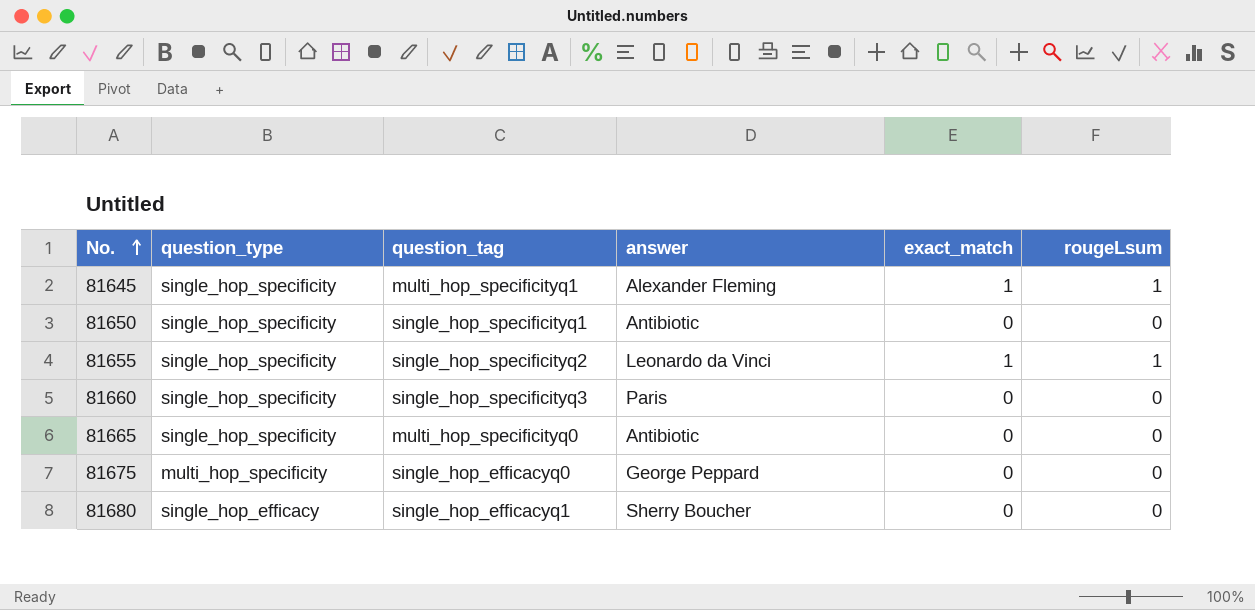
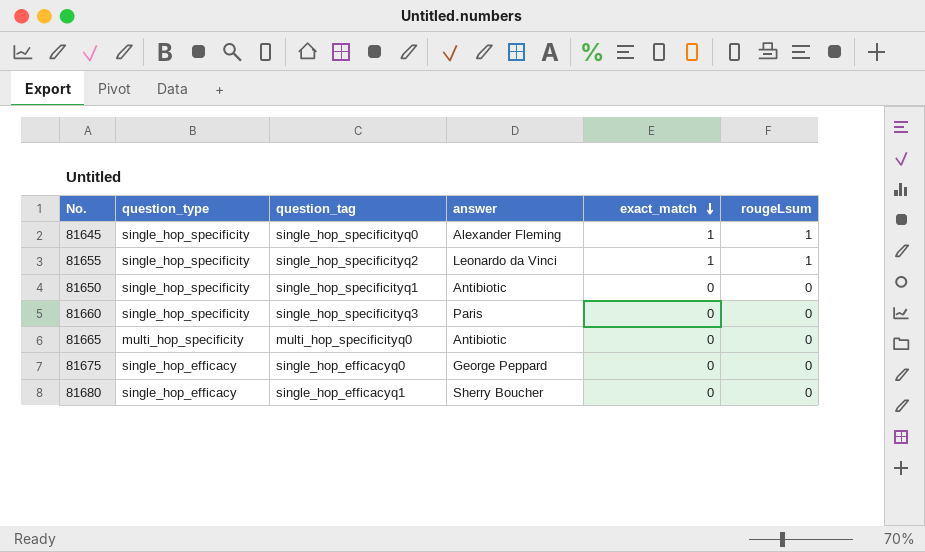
row order: No. ascending -> exact_match descending
81645 | question_tag: multi_hop_specificityq1 -> single_hop_specificityq0
81665 | question_type: single_hop_specificity -> multi_hop_specificity
81675 | question_type: multi_hop_specificity -> single_hop_efficacy

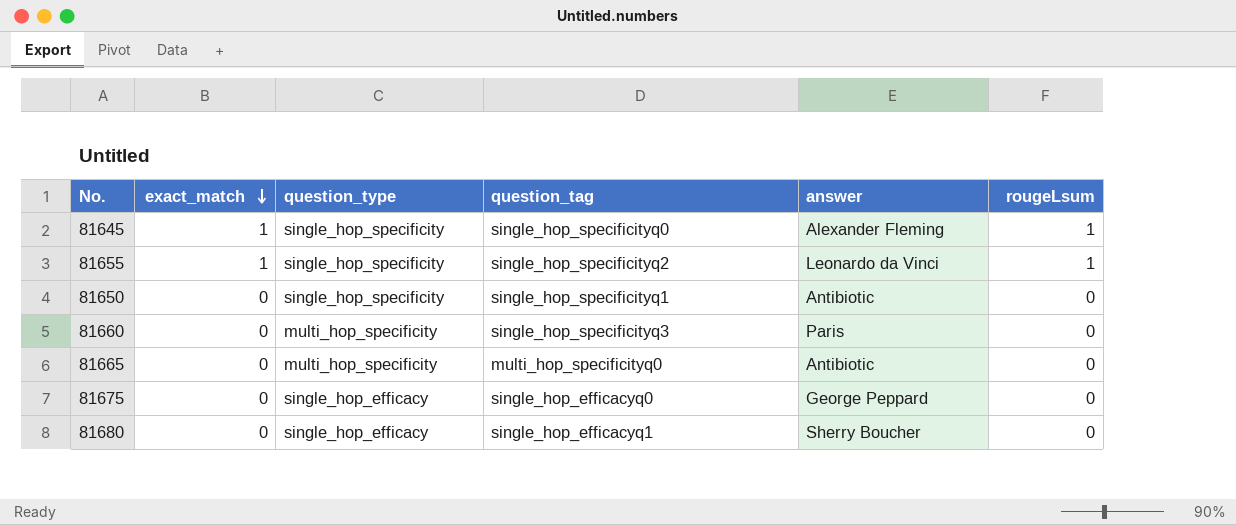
column exact_match | position: 5 -> 2
81660 | question_type: single_hop_specificity -> multi_hop_specificity

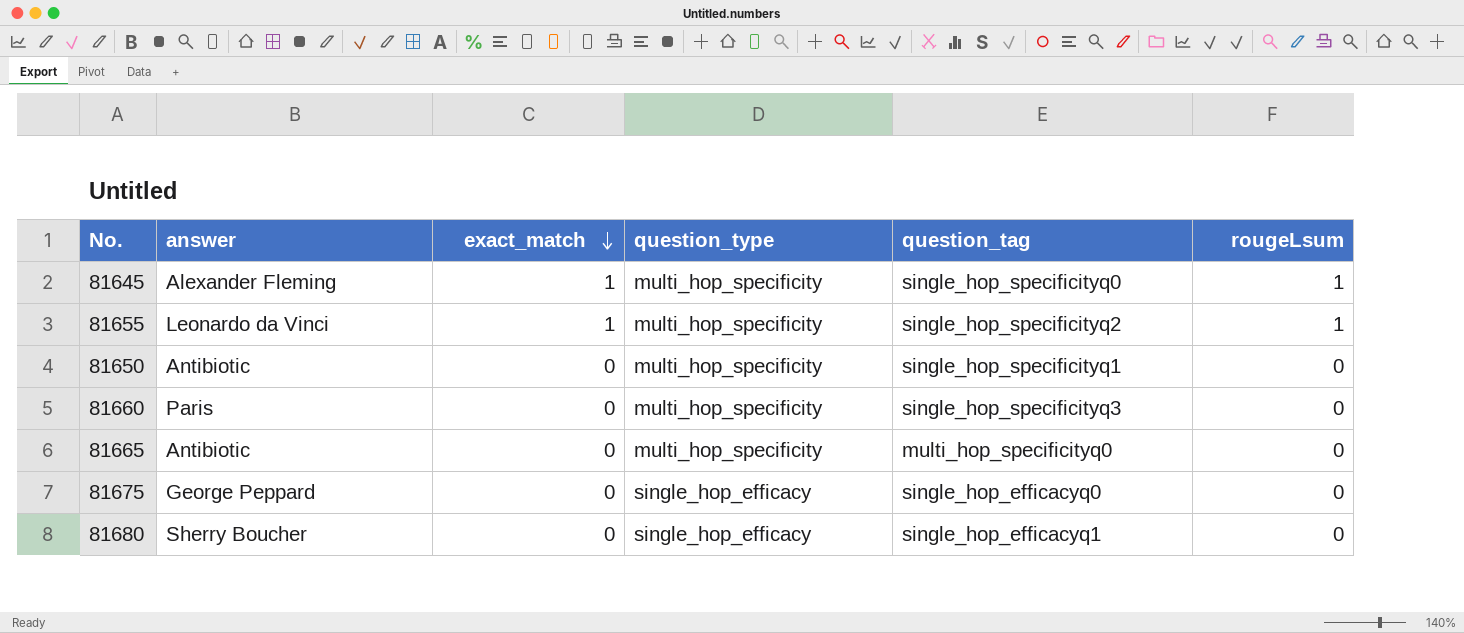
column answer | position: 5 -> 2
81645 | question_type: single_hop_specificity -> multi_hop_specificity
81655 | question_type: single_hop_specificity -> multi_hop_specificity
81650 | question_type: single_hop_specificity -> multi_hop_specificity

